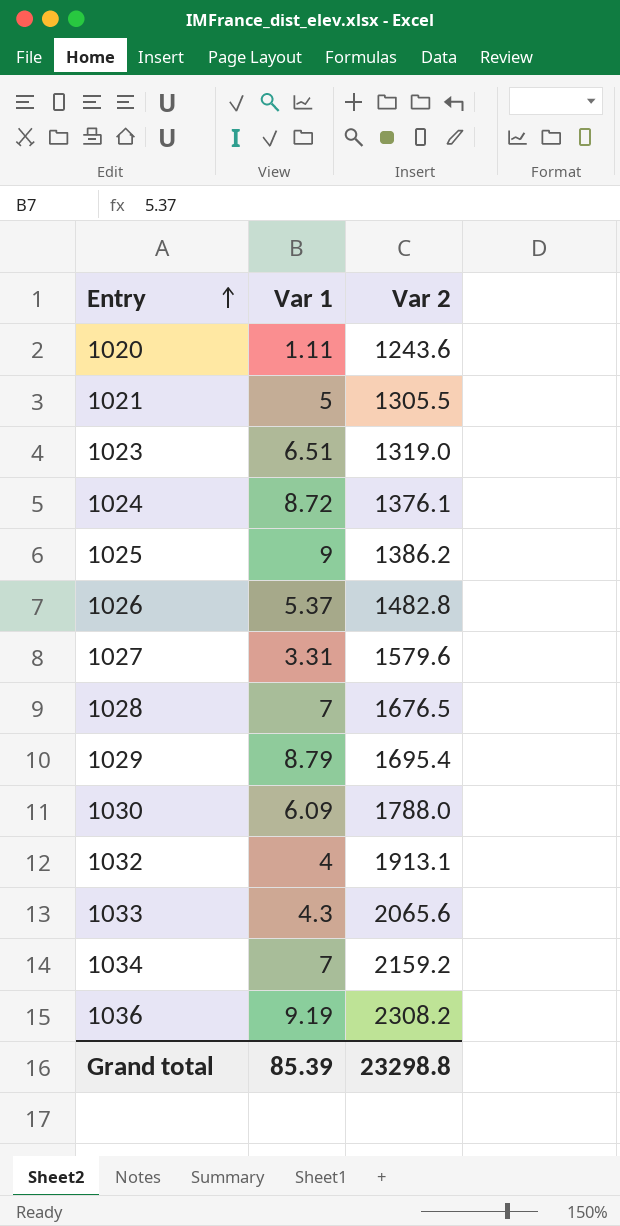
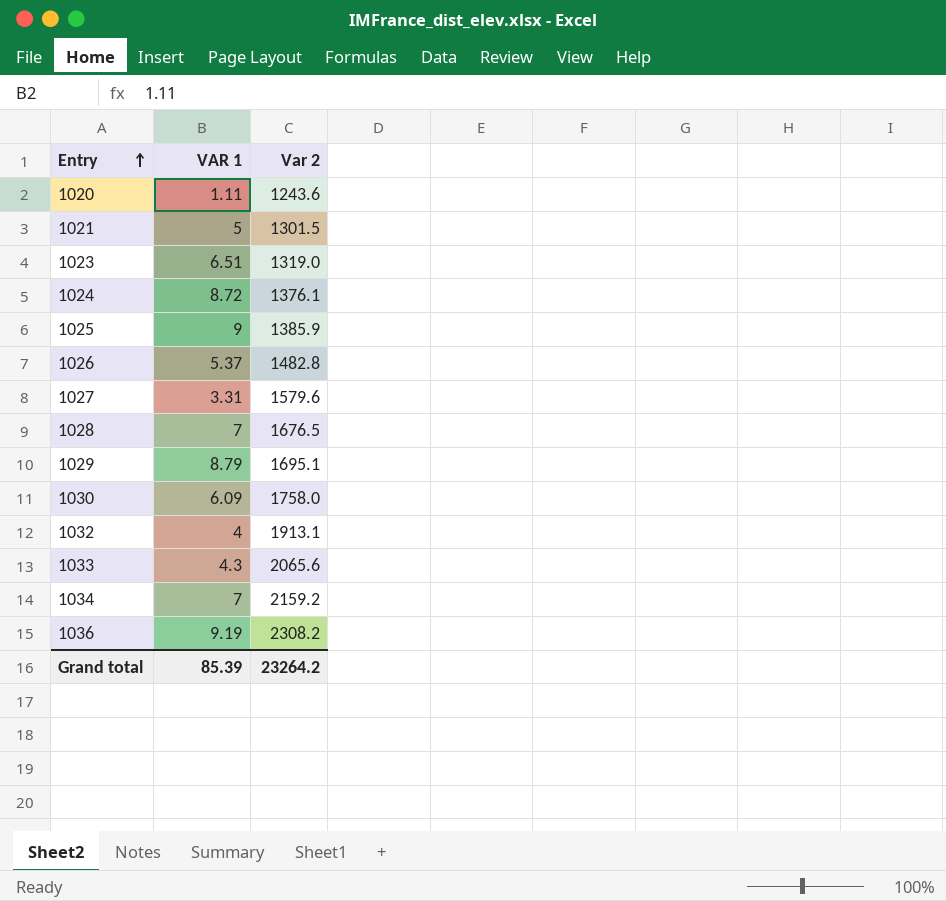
column name: Var 1 -> VAR 1
1021 | Var 2: 1305.5 -> 1301.5
1025 | Var 2: 1386.2 -> 1385.9
1029 | Var 2: 1695.4 -> 1695.1
1030 | Var 2: 1788.0 -> 1758.0
Grand total | Var 2: 23298.8 -> 23264.2

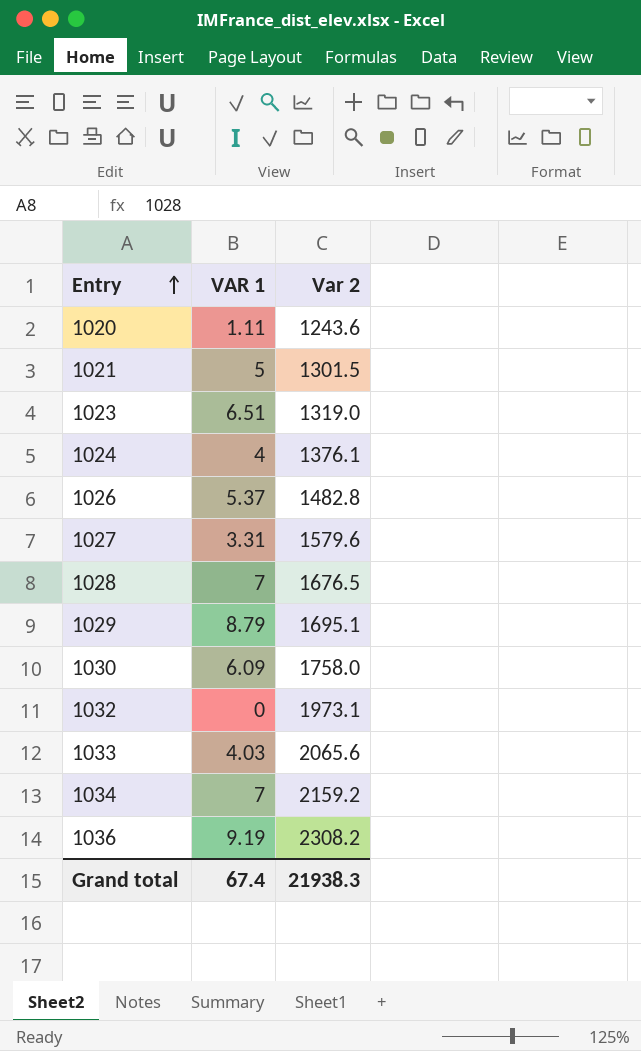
row 1025: 9 | 1385.9 -> none
1024 | VAR 1: 8.72 -> 4
1032 | VAR 1: 4 -> 0
1032 | Var 2: 1913.1 -> 1973.1
1033 | VAR 1: 4.3 -> 4.03
Grand total | VAR 1: 85.39 -> 67.4
Grand total | Var 2: 23264.2 -> 21938.3

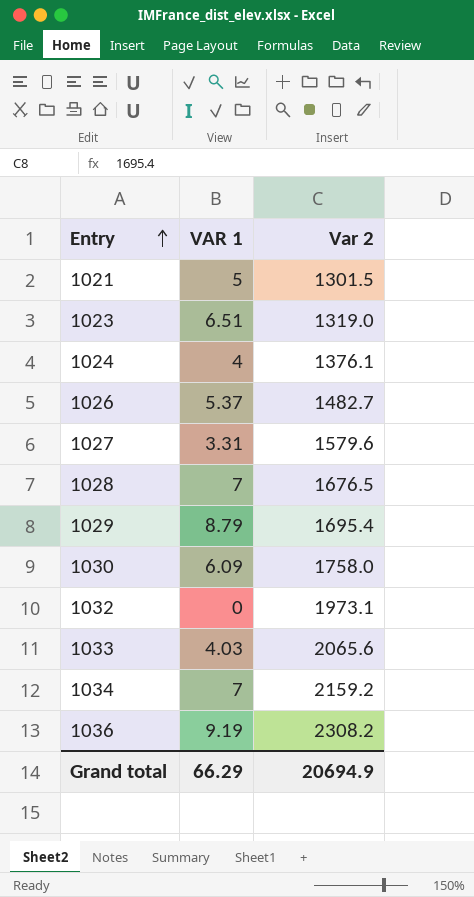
row 1020: 1.11 | 1243.6 -> none
1026 | Var 2: 1482.8 -> 1482.7
1029 | Var 2: 1695.1 -> 1695.4
Grand total | VAR 1: 67.4 -> 66.29
Grand total | Var 2: 21938.3 -> 20694.9

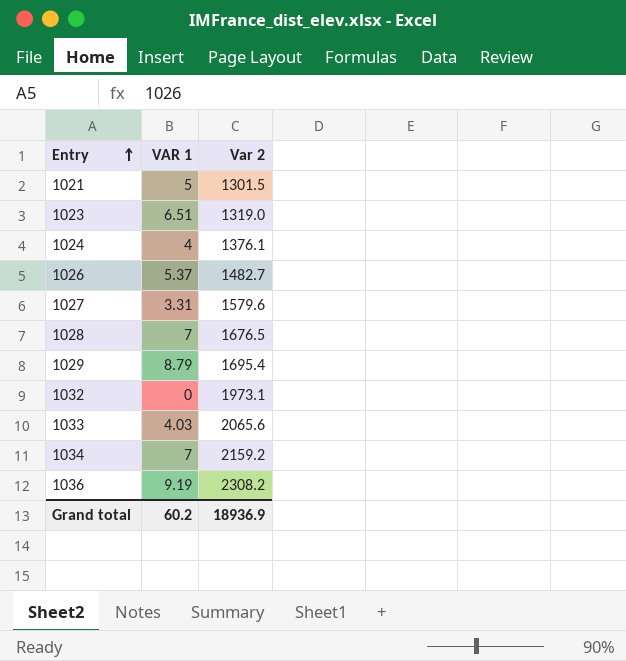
row 1030: 6.09 | 1758.0 -> none
Grand total | VAR 1: 66.29 -> 60.2
Grand total | Var 2: 20694.9 -> 18936.9

